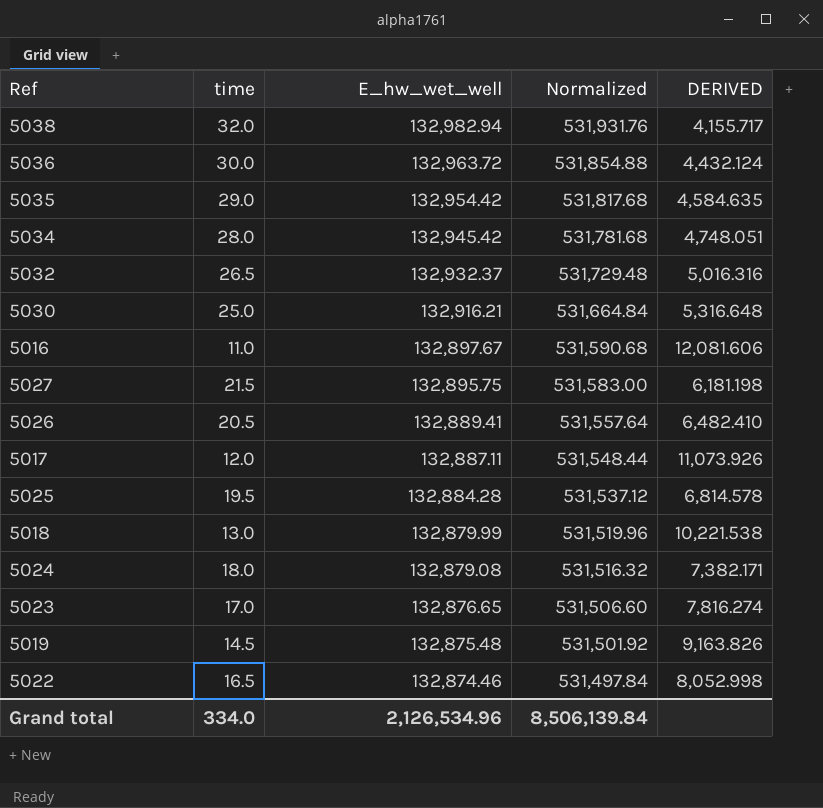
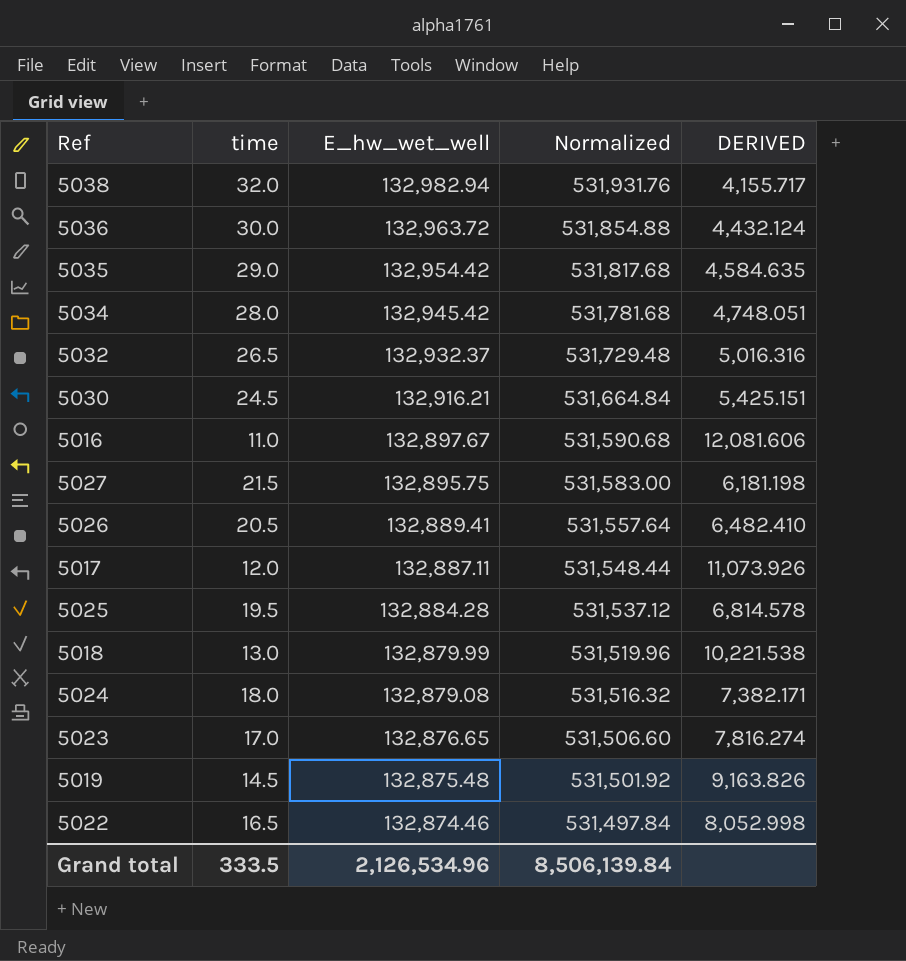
5030 | time: 25.0 -> 24.5
5030 | DERIVED: 5,316.648 -> 5,425.151
Grand total | time: 334.0 -> 333.5

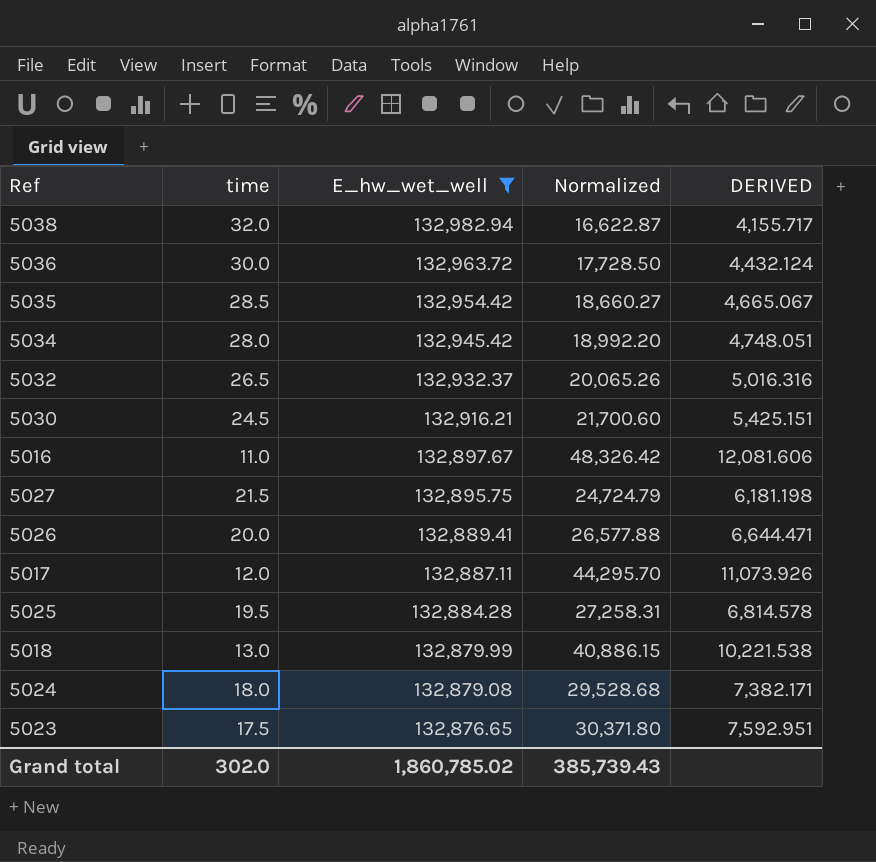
filter: none -> E_hw_wet_well >= 132,876.65
column Normalized | formula: [E_hw_wet_well] * 4 -> [DERIVED] * 4
5035 | time: 29.0 -> 28.5
5035 | DERIVED: 4,584.635 -> 4,665.067
5026 | time: 20.5 -> 20.0
5026 | DERIVED: 6,482.410 -> 6,644.471
5023 | time: 17.0 -> 17.5
5023 | DERIVED: 7,816.274 -> 7,592.951
Grand total | time: 333.5 -> 302.0
Grand total | E_hw_wet_well: 2,126,534.96 -> 1,860,785.02
Grand total | Normalized: 8,506,139.84 -> 385,739.43

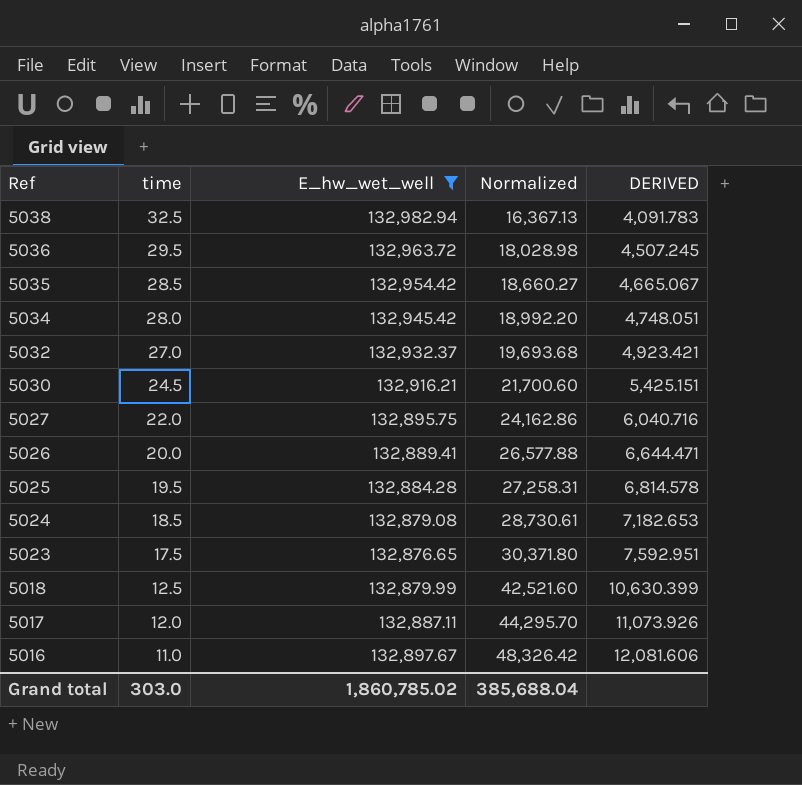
row order: E_hw_wet_well descending -> Ref descending
5038 | time: 32.0 -> 32.5
5038 | Normalized: 16,622.87 -> 16,367.13
5038 | DERIVED: 4,155.717 -> 4,091.783
5036 | time: 30.0 -> 29.5
5036 | Normalized: 17,728.50 -> 18,028.98
5036 | DERIVED: 4,432.124 -> 4,507.245
5032 | time: 26.5 -> 27.0
5032 | Normalized: 20,065.26 -> 19,693.68
5032 | DERIVED: 5,016.316 -> 4,923.421
5027 | time: 21.5 -> 22.0
5027 | Normalized: 24,724.79 -> 24,162.86
5027 | DERIVED: 6,181.198 -> 6,040.716
5024 | time: 18.0 -> 18.5
5024 | Normalized: 29,528.68 -> 28,730.61
5024 | DERIVED: 7,382.171 -> 7,182.653
5018 | time: 13.0 -> 12.5
5018 | Normalized: 40,886.15 -> 42,521.60
5018 | DERIVED: 10,221.538 -> 10,630.399
Grand total | time: 302.0 -> 303.0
Grand total | Normalized: 385,739.43 -> 385,688.04

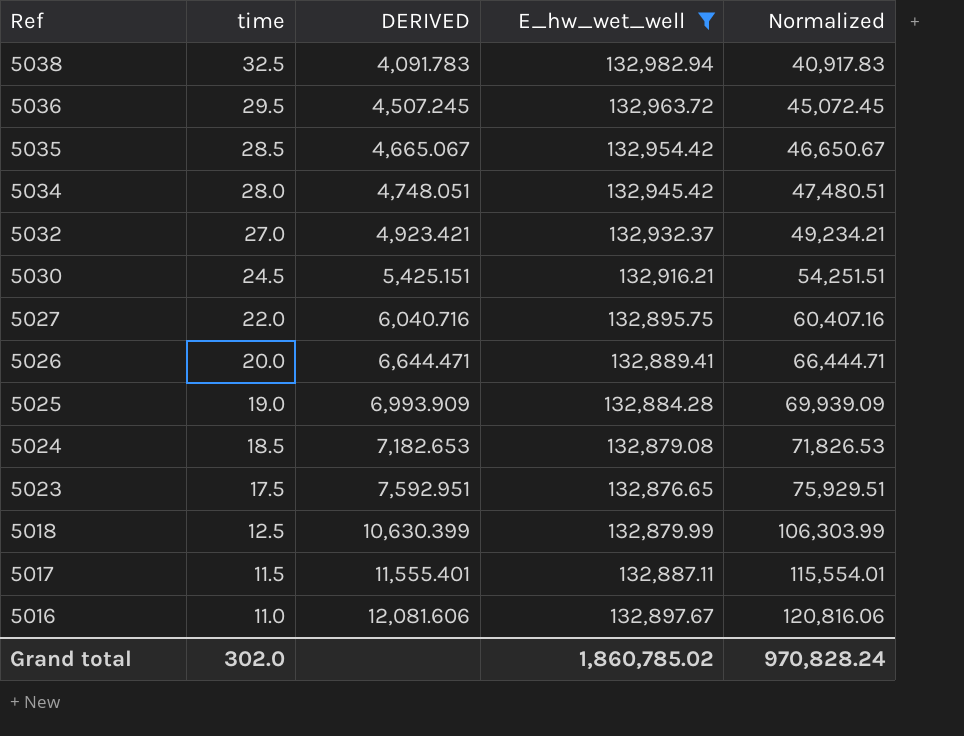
column DERIVED | position: 5 -> 3
column Normalized | formula: [DERIVED] * 4 -> [DERIVED] * 10
5025 | time: 19.5 -> 19.0
5025 | DERIVED: 6,814.578 -> 6,993.909
5017 | time: 12.0 -> 11.5
5017 | DERIVED: 11,073.926 -> 11,555.401
Grand total | time: 303.0 -> 302.0
Grand total | Normalized: 385,688.04 -> 970,828.24

